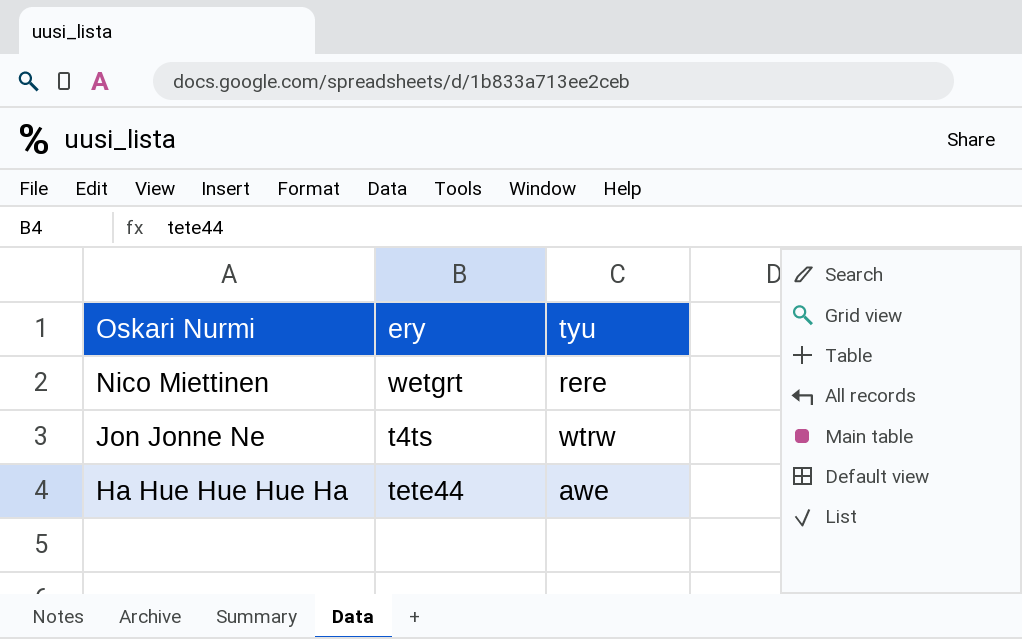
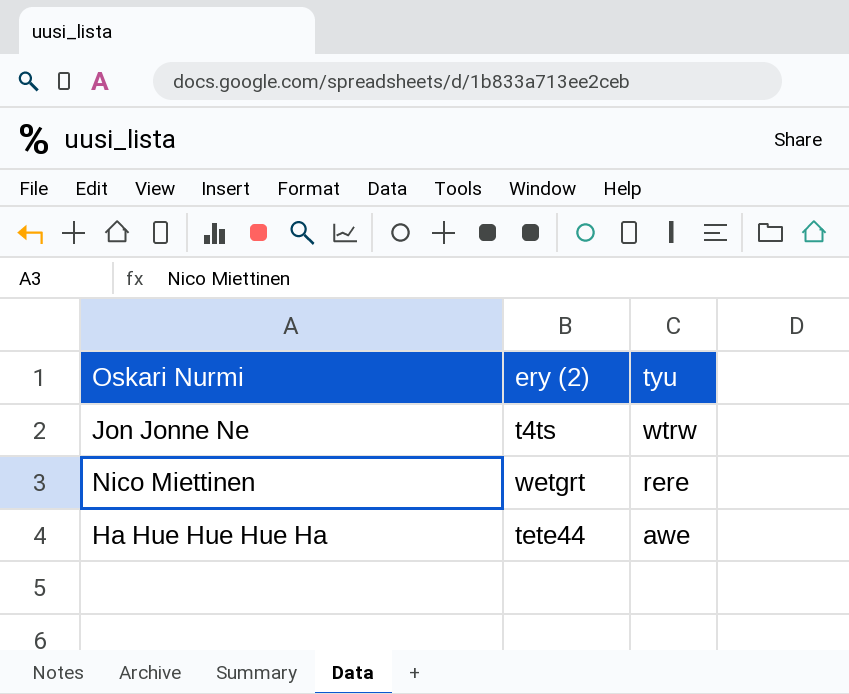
row order: Oskari Nurmi descending -> tyu descending
column name: ery -> ery (2)

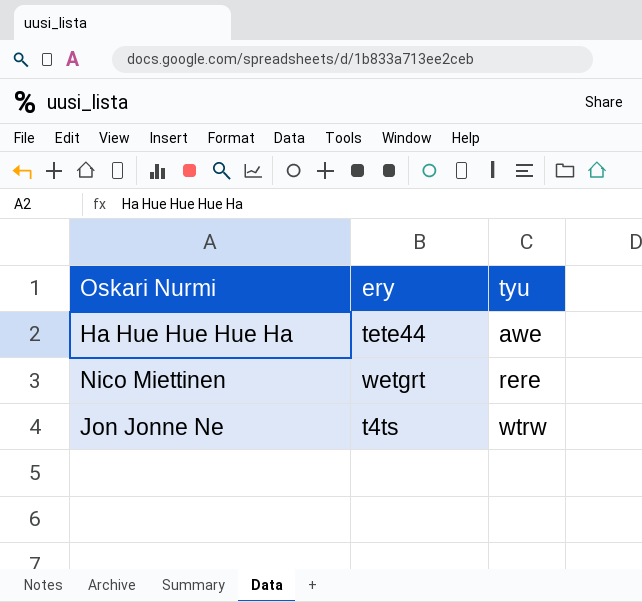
row order: tyu descending -> tyu ascending
column name: ery (2) -> ery

